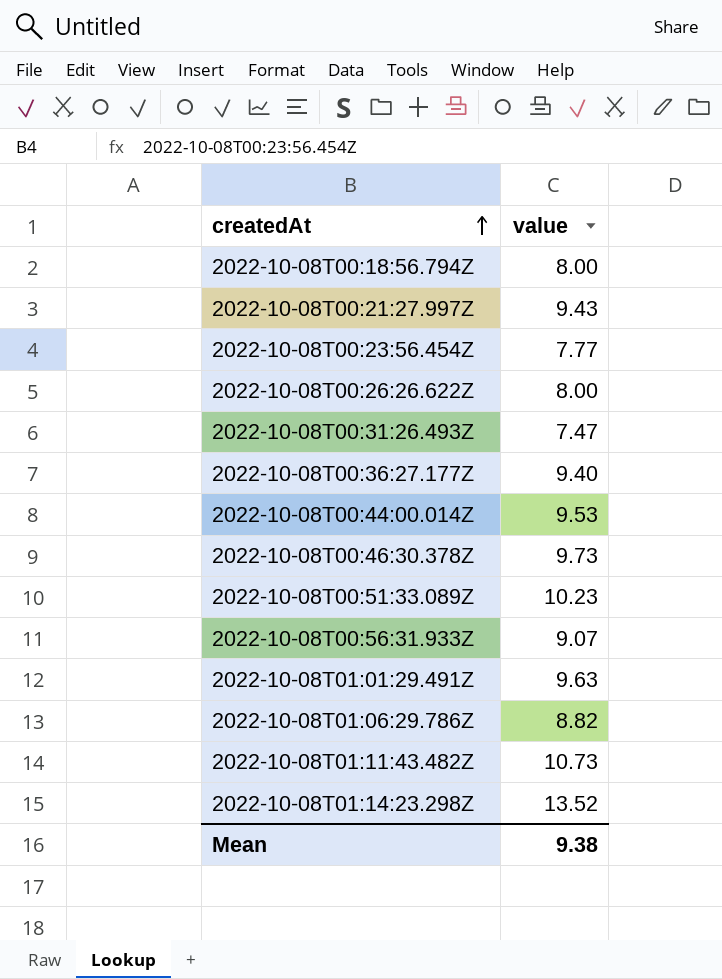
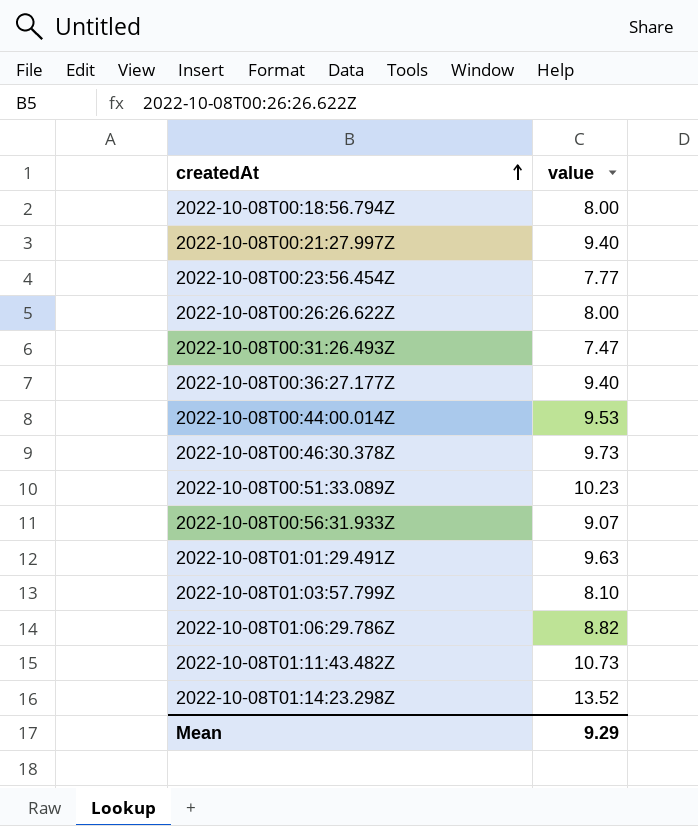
2022-10-08T00:21:27.997Z | value: 9.43 -> 9.40
row 2022-10-08T01:03:57.799Z: none -> 8.10
Mean | value: 9.38 -> 9.29

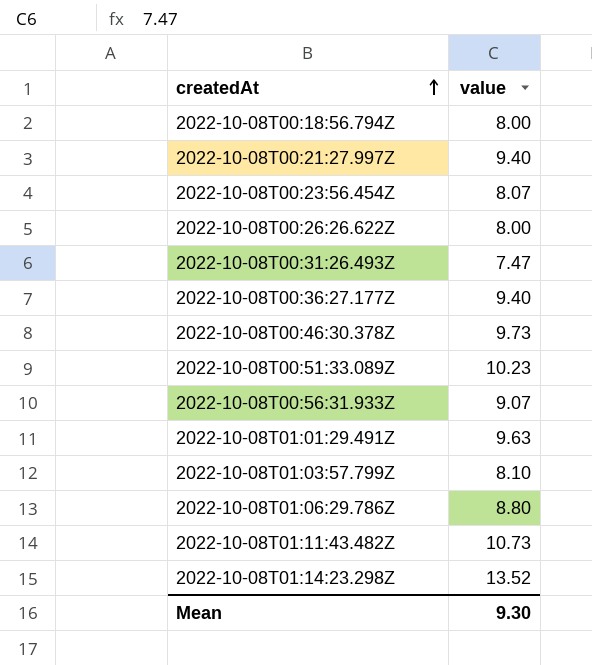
row 2022-10-08T00:44:00.014Z: 9.53 -> none
2022-10-08T00:23:56.454Z | value: 7.77 -> 8.07
2022-10-08T01:06:29.786Z | value: 8.82 -> 8.80
Mean | value: 9.29 -> 9.30

